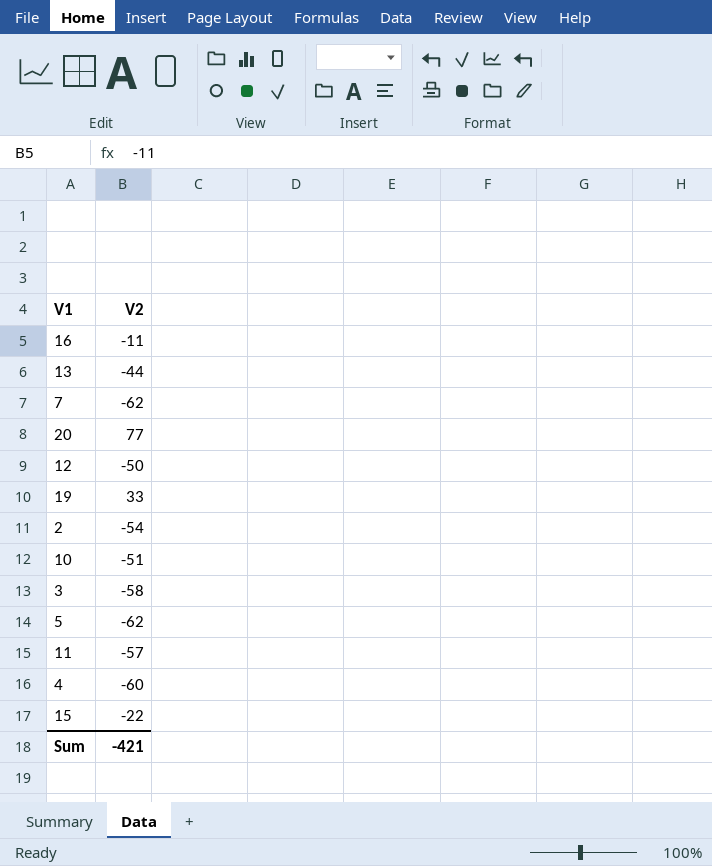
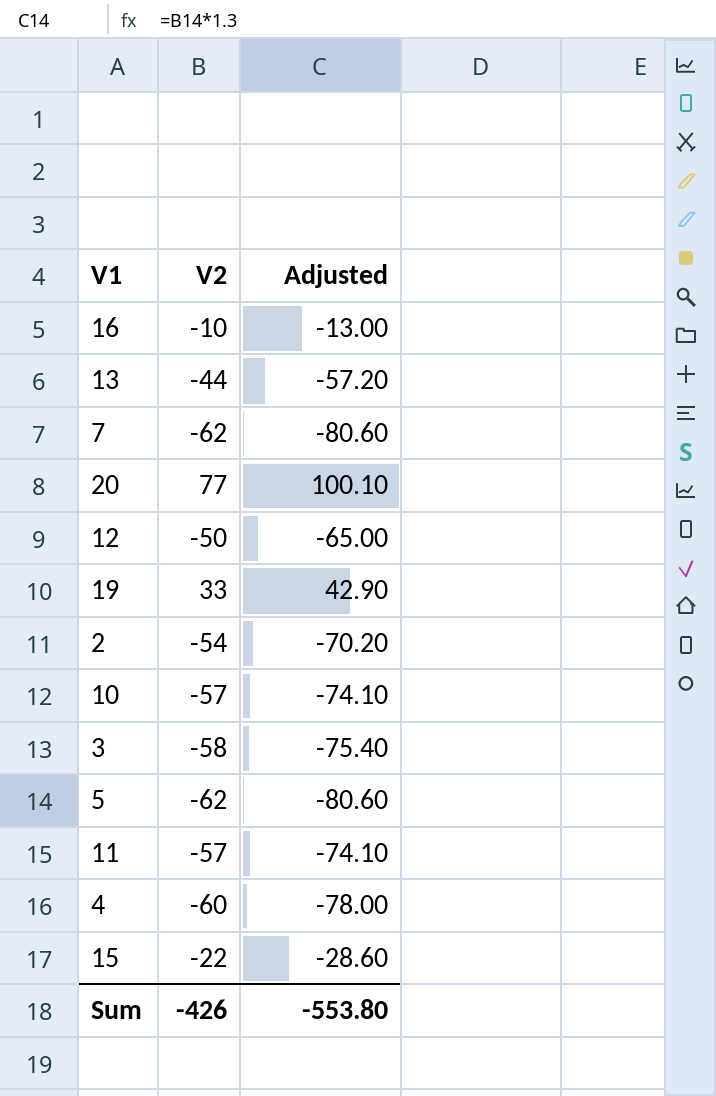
column Adjusted | formula: none -> [V2] * 1.3
16 | V2: -11 -> -10
10 | V2: -51 -> -57
Sum | V2: -421 -> -426

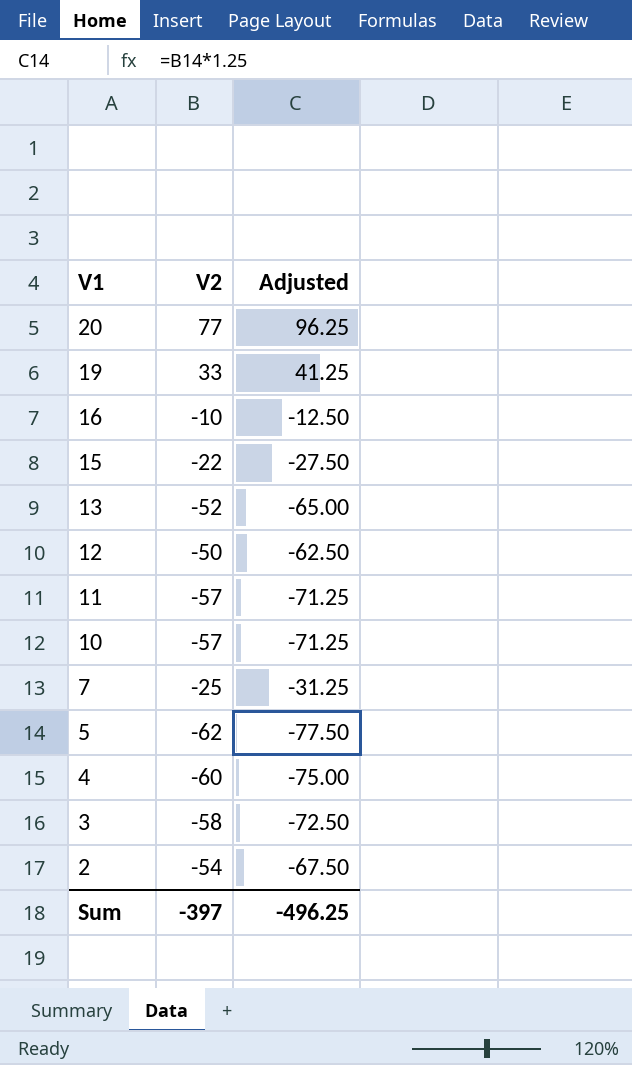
row order: none -> V1 descending
column Adjusted | formula: [V2] * 1.3 -> [V2] * 1.25
13 | V2: -44 -> -52
7 | V2: -62 -> -25
Sum | V2: -426 -> -397
Sum | Adjusted: -553.80 -> -496.25

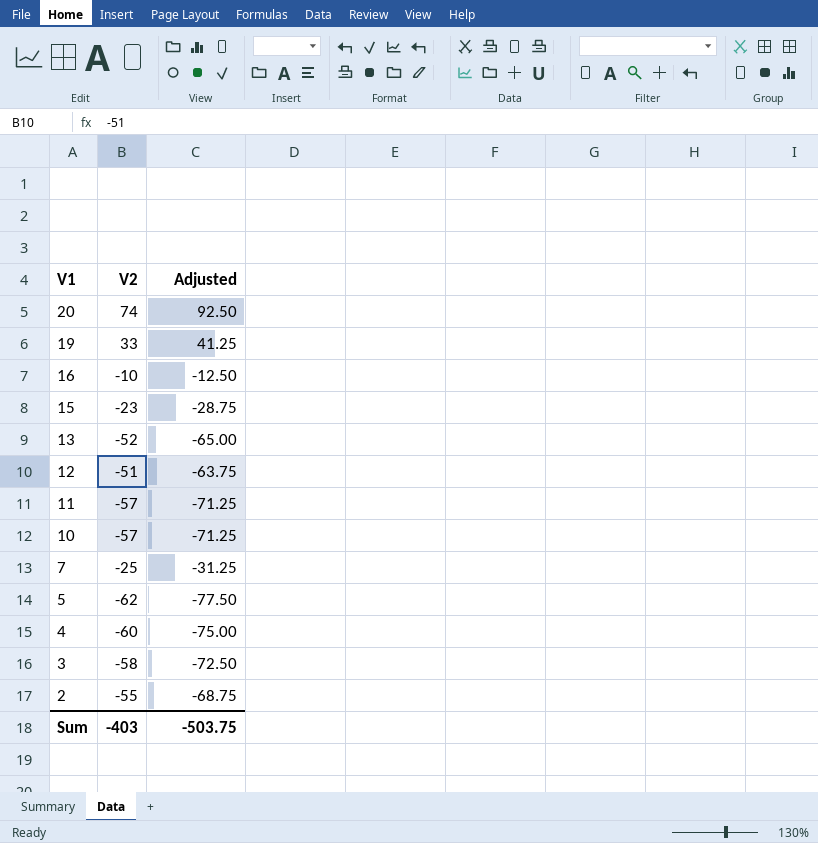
20 | V2: 77 -> 74
20 | Adjusted: 96.25 -> 92.50
15 | V2: -22 -> -23
15 | Adjusted: -27.50 -> -28.75
12 | V2: -50 -> -51
12 | Adjusted: -62.50 -> -63.75
2 | V2: -54 -> -55
2 | Adjusted: -67.50 -> -68.75
Sum | V2: -397 -> -403
Sum | Adjusted: -496.25 -> -503.75

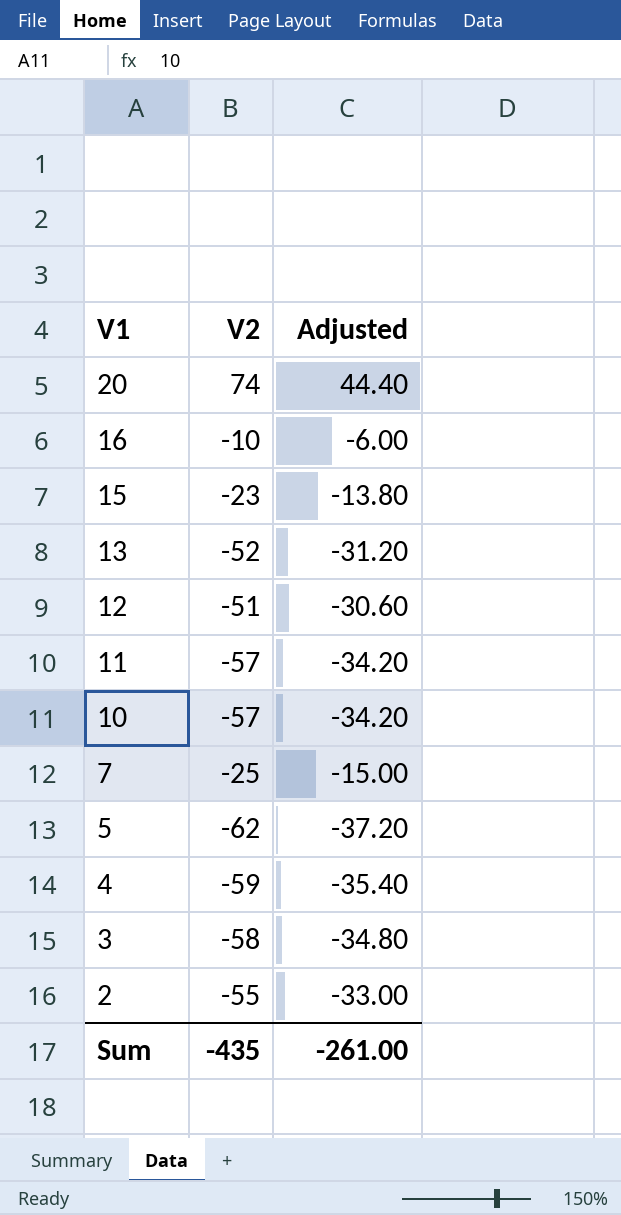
column Adjusted | formula: [V2] * 1.25 -> [V2] * 0.6
row 19: 33 | 41.25 -> none
4 | V2: -60 -> -59
Sum | V2: -403 -> -435
Sum | Adjusted: -503.75 -> -261.00

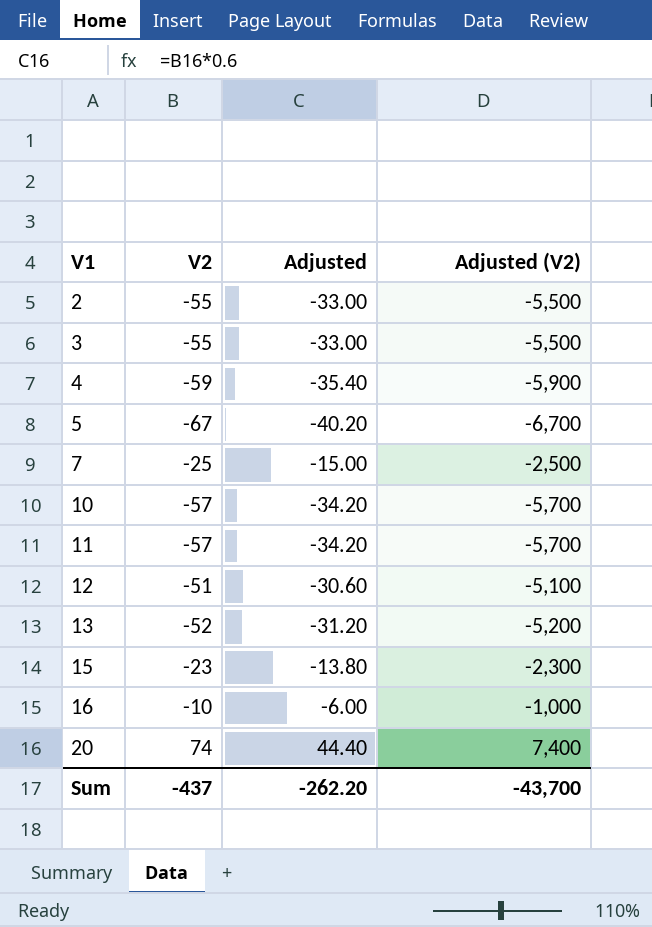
row order: V1 descending -> V1 ascending
column Adjusted (V2) | formula: none -> [V2] * 100
3 | V2: -58 -> -55
3 | Adjusted: -34.80 -> -33.00
5 | V2: -62 -> -67
5 | Adjusted: -37.20 -> -40.20
Sum | V2: -435 -> -437
Sum | Adjusted: -261.00 -> -262.20

